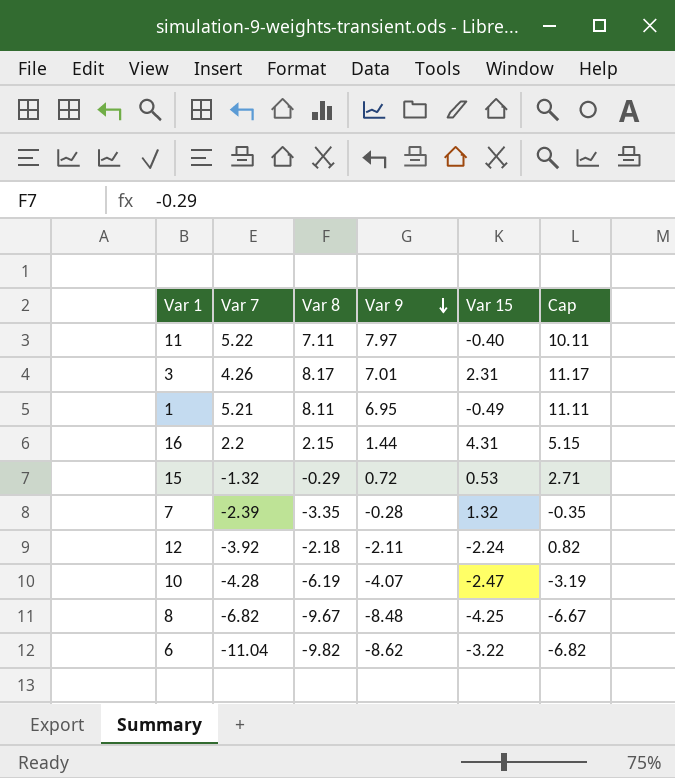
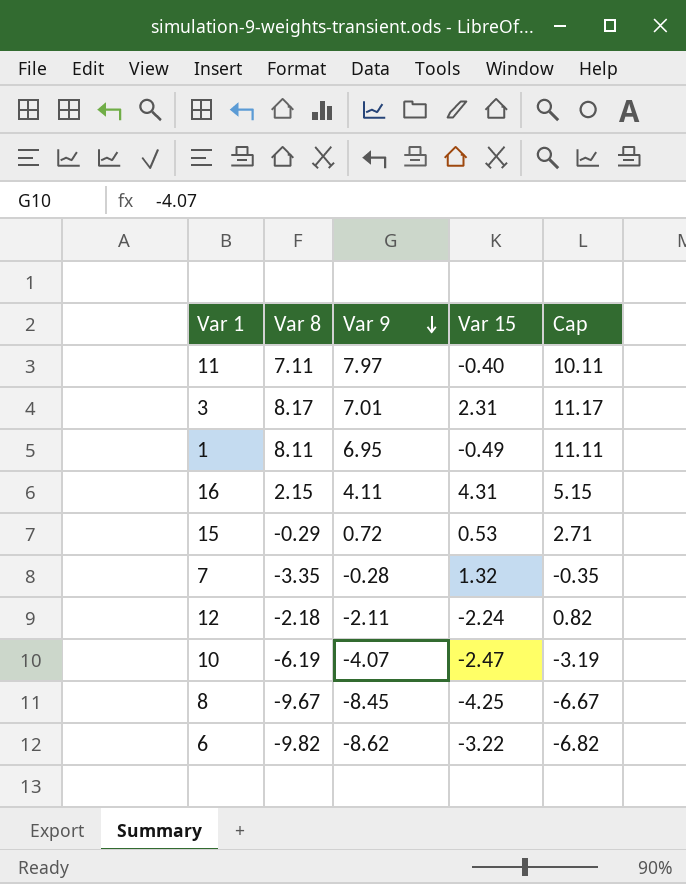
column Var 7 | position: 2 -> none
16 | Var 9: 1.44 -> 4.11
8 | Var 9: -8.48 -> -8.45

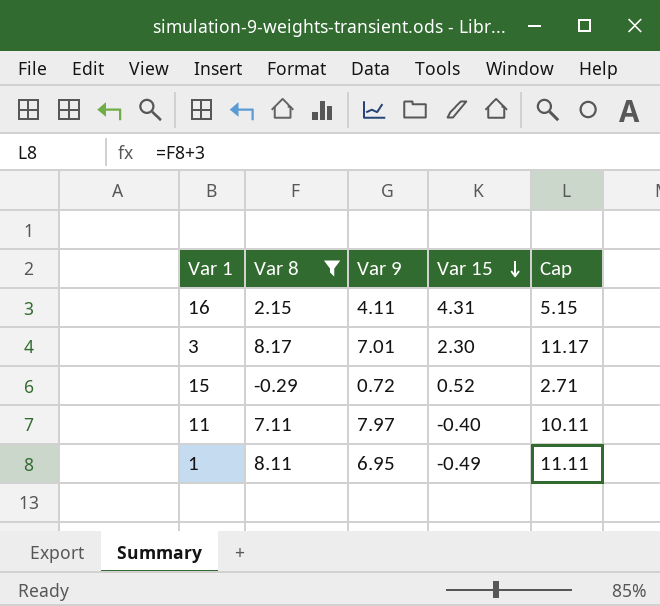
filter: none -> Var 8 >= -0.29
row order: Var 9 descending -> Var 15 descending
3 | Var 15: 2.31 -> 2.30
15 | Var 15: 0.53 -> 0.52

